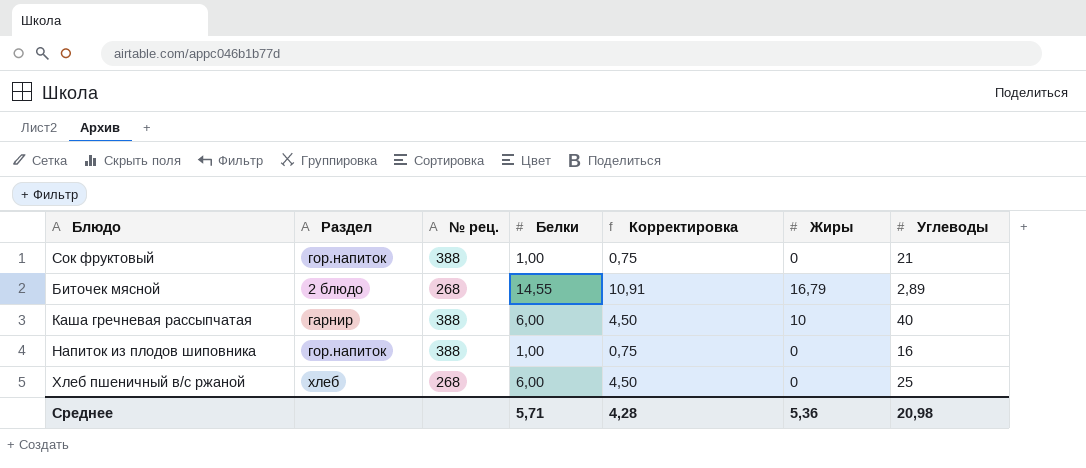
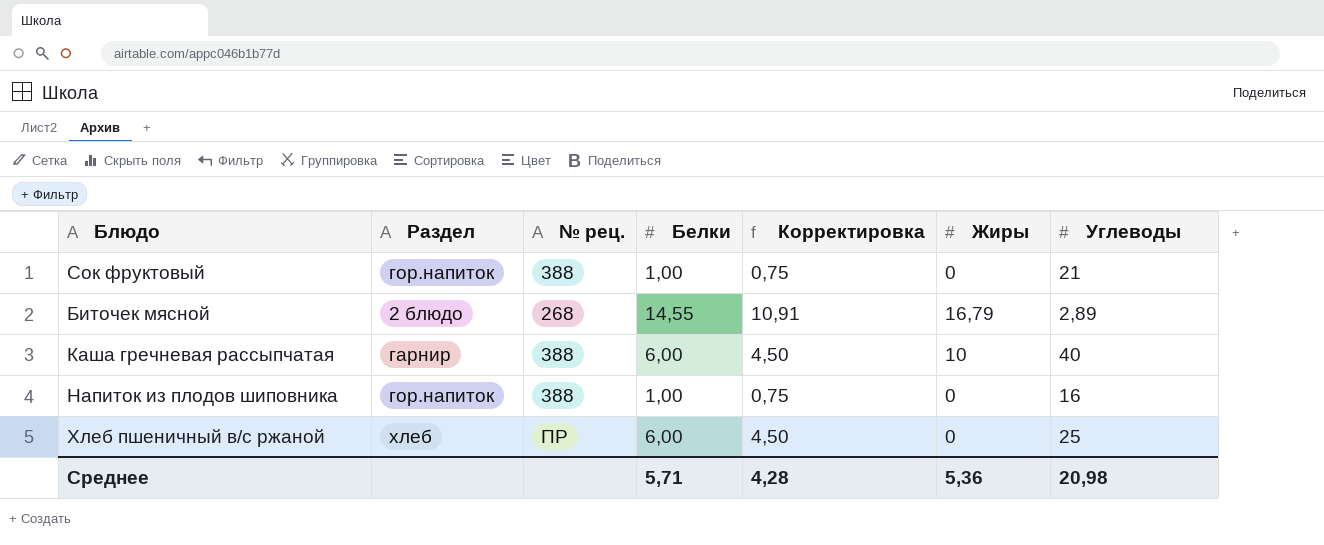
Хлеб пшеничный в/с ржаной | № рец.: 268 -> ПР

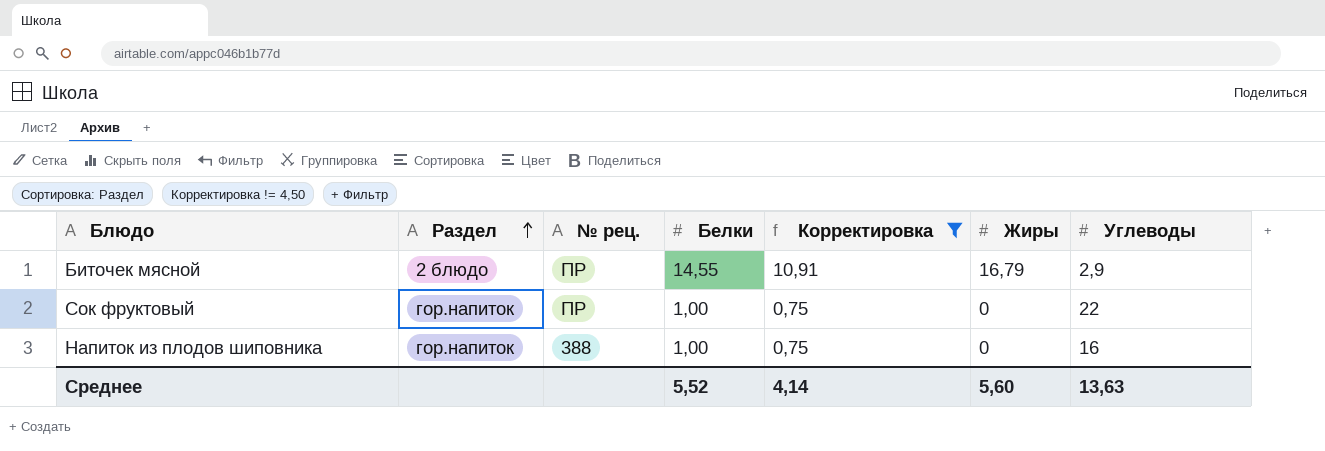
filter: none -> Корректировка != 4,50
row order: none -> Раздел ascending
Биточек мясной | № рец.: 268 -> ПР
Биточек мясной | Углеводы: 2,89 -> 2,9
Сок фруктовый | № рец.: 388 -> ПР
Сок фруктовый | Углеводы: 21 -> 22
Среднее | Белки: 5,71 -> 5,52
Среднее | Корректировка: 4,28 -> 4,14
Среднее | Жиры: 5,36 -> 5,60
Среднее | Углеводы: 20,98 -> 13,63

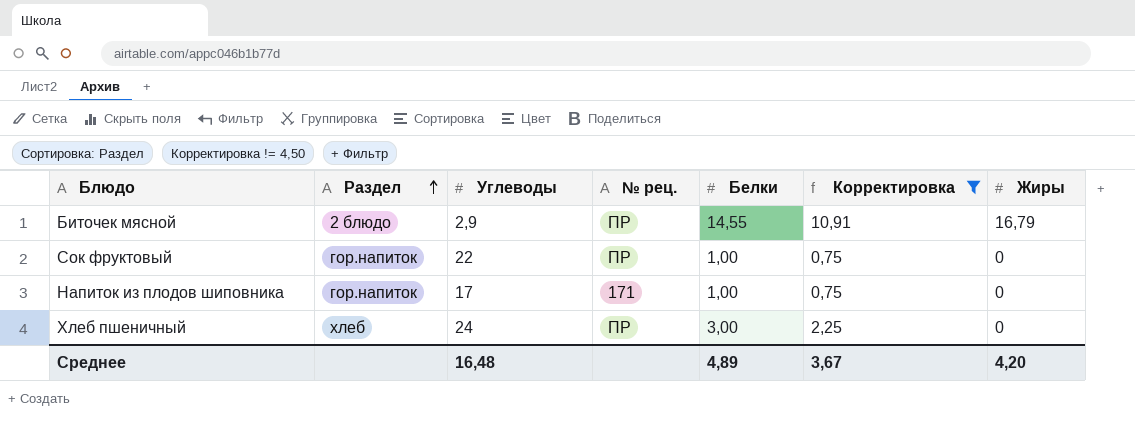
column Углеводы | position: 7 -> 3
Напиток из плодов шиповника | Углеводы: 16 -> 17
Напиток из плодов шиповника | № рец.: 388 -> 171
row Хлеб пшеничный: none -> хлеб | 24 | ПР | 3,00 | 2,25 | 0
Среднее | Углеводы: 13,63 -> 16,48
Среднее | Белки: 5,52 -> 4,89
Среднее | Корректировка: 4,14 -> 3,67
Среднее | Жиры: 5,60 -> 4,20

